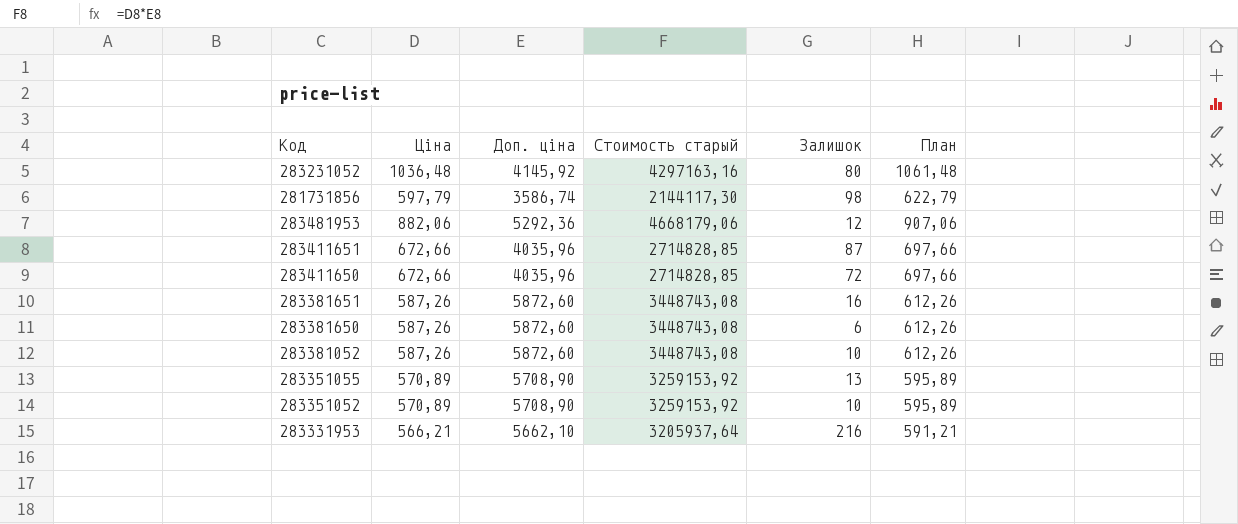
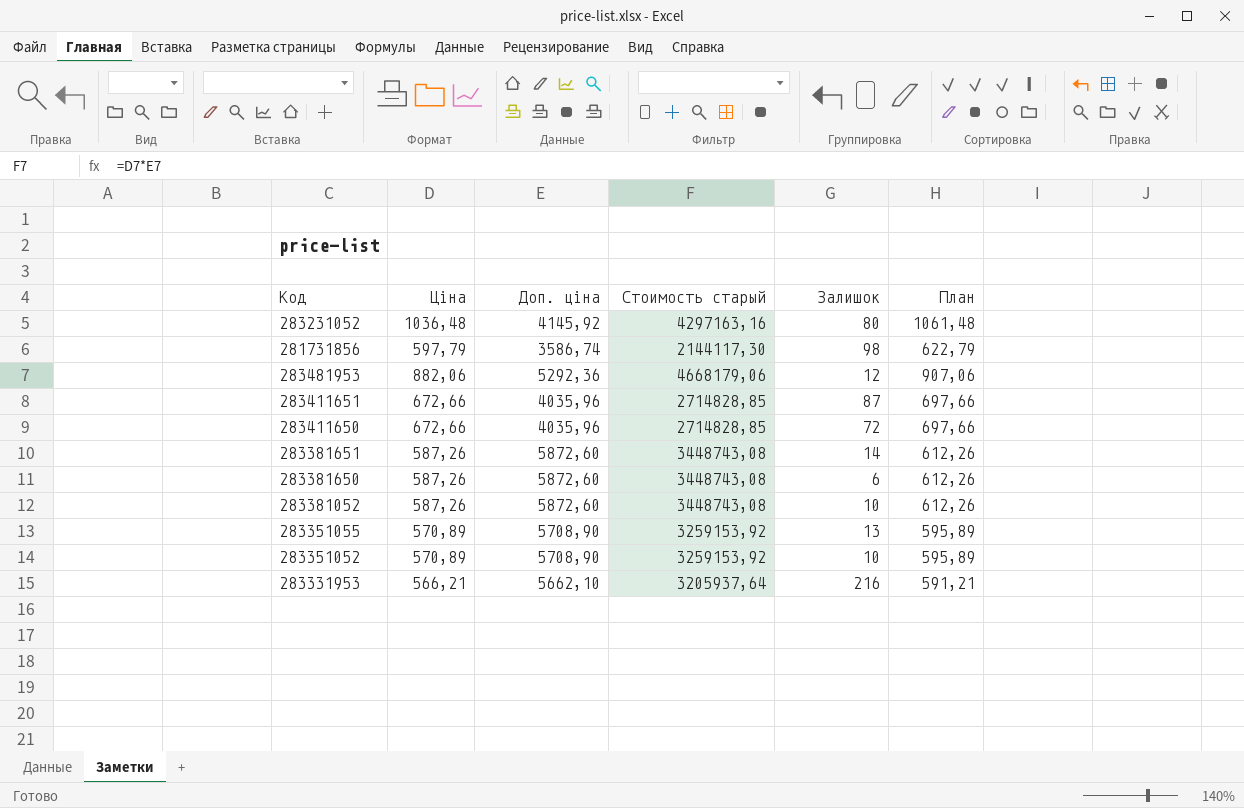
283381651 | Залишок: 16 -> 14

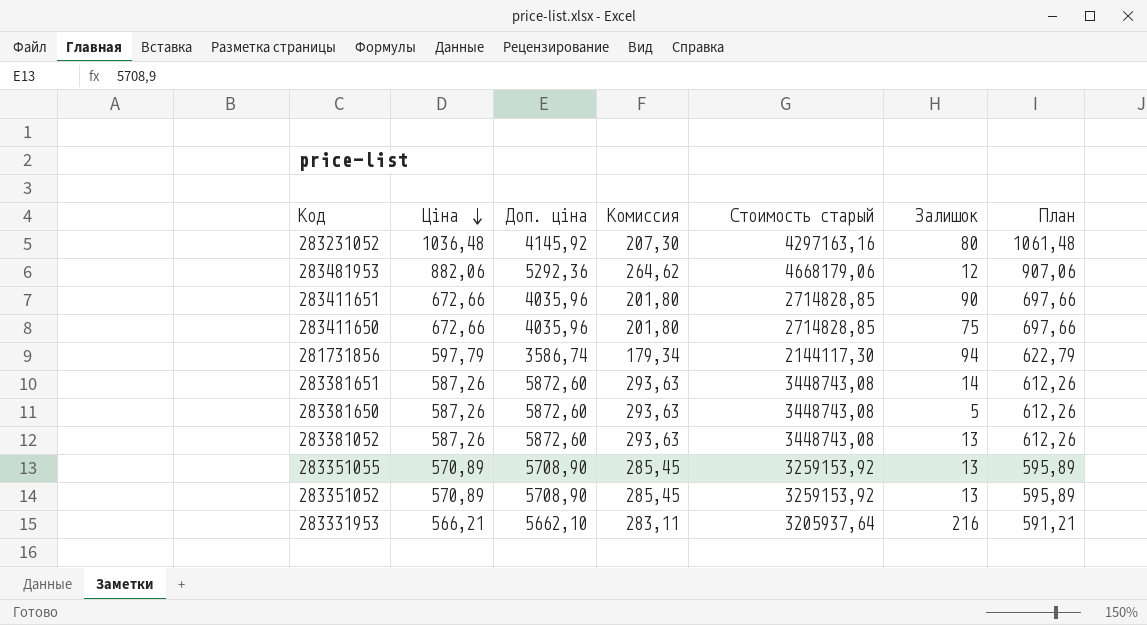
row order: none -> Ціна descending
column Комиссия | formula: none -> [Доп. ціна] * 0,05
283411651 | Залишок: 87 -> 90
283411650 | Залишок: 72 -> 75
281731856 | Залишок: 98 -> 94
283381650 | Залишок: 6 -> 5
283381052 | Залишок: 10 -> 13
283351052 | Залишок: 10 -> 13

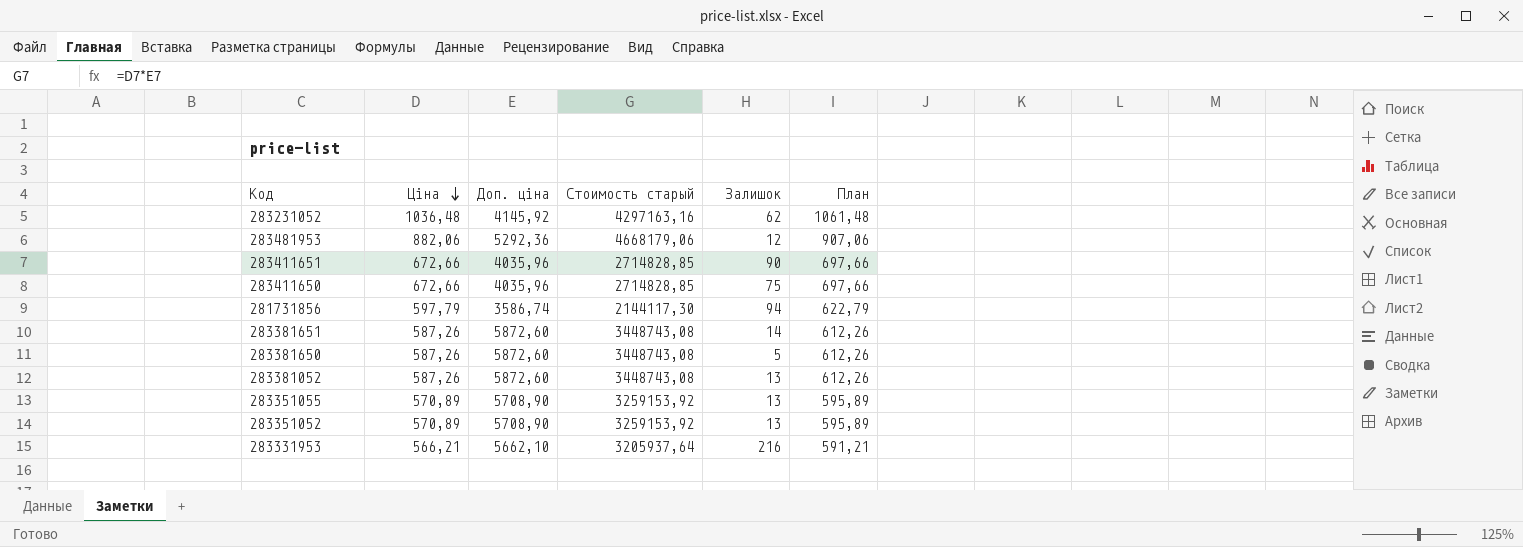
column Комиссия | formula: [Доп. ціна] * 0,05 -> none
283231052 | Залишок: 80 -> 62

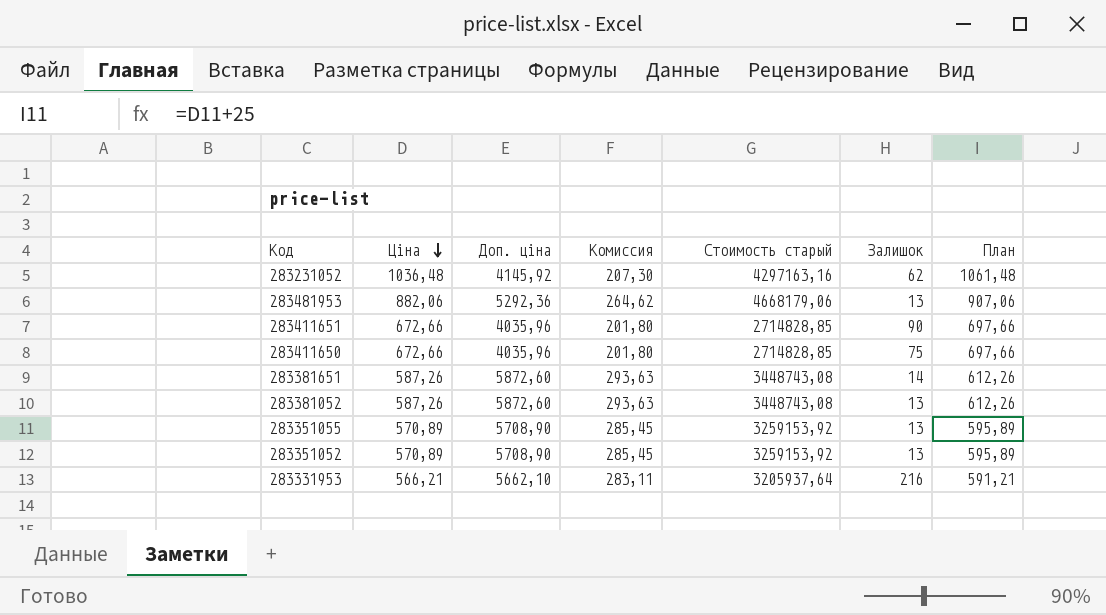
column Комиссия | formula: none -> [Доп. ціна] * 0,05
row 281731856: 597,79 | 3586,74 | 2144117,30 | 94 | 622,79 -> none
row 283381650: 587,26 | 5872,60 | 3448743,08 | 5 | 612,26 -> none
283481953 | Залишок: 12 -> 13

